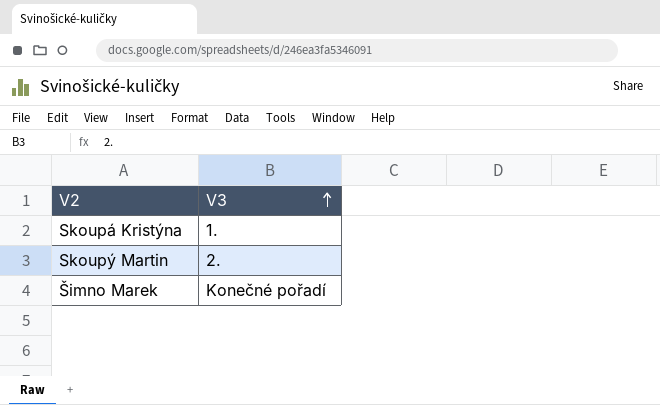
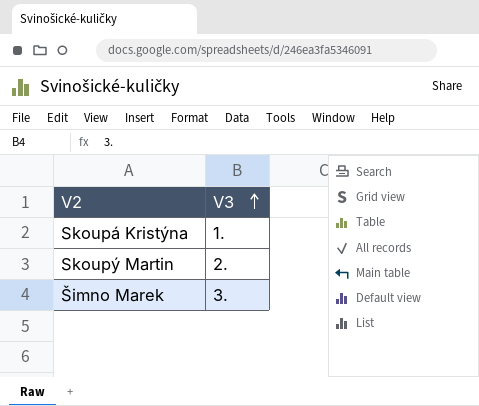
Šimno Marek | V3: Konečné pořadí -> 3.

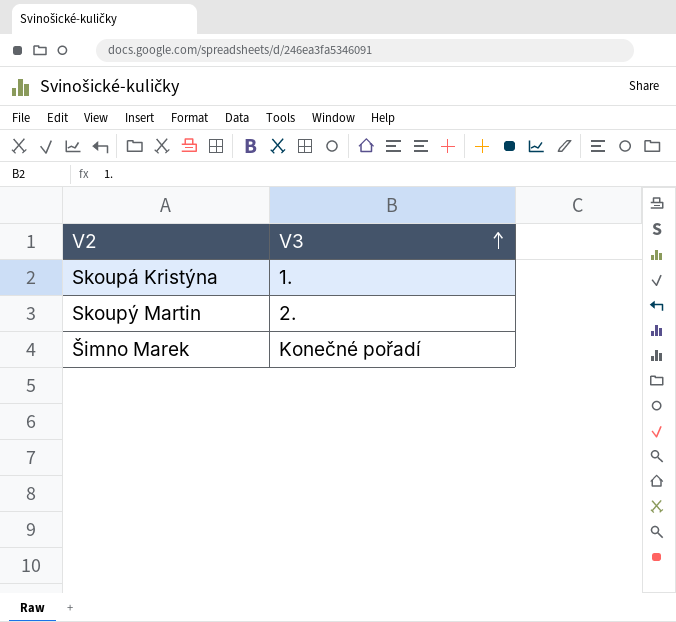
Šimno Marek | V3: 3. -> Konečné pořadí

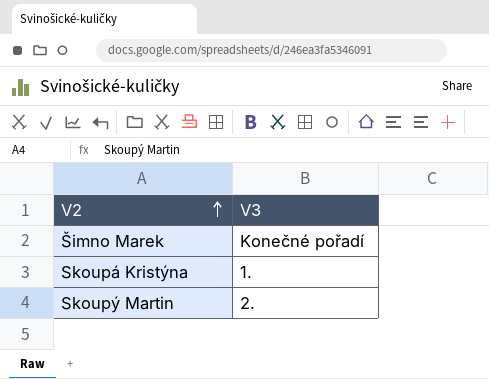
row order: V3 ascending -> V2 ascending

